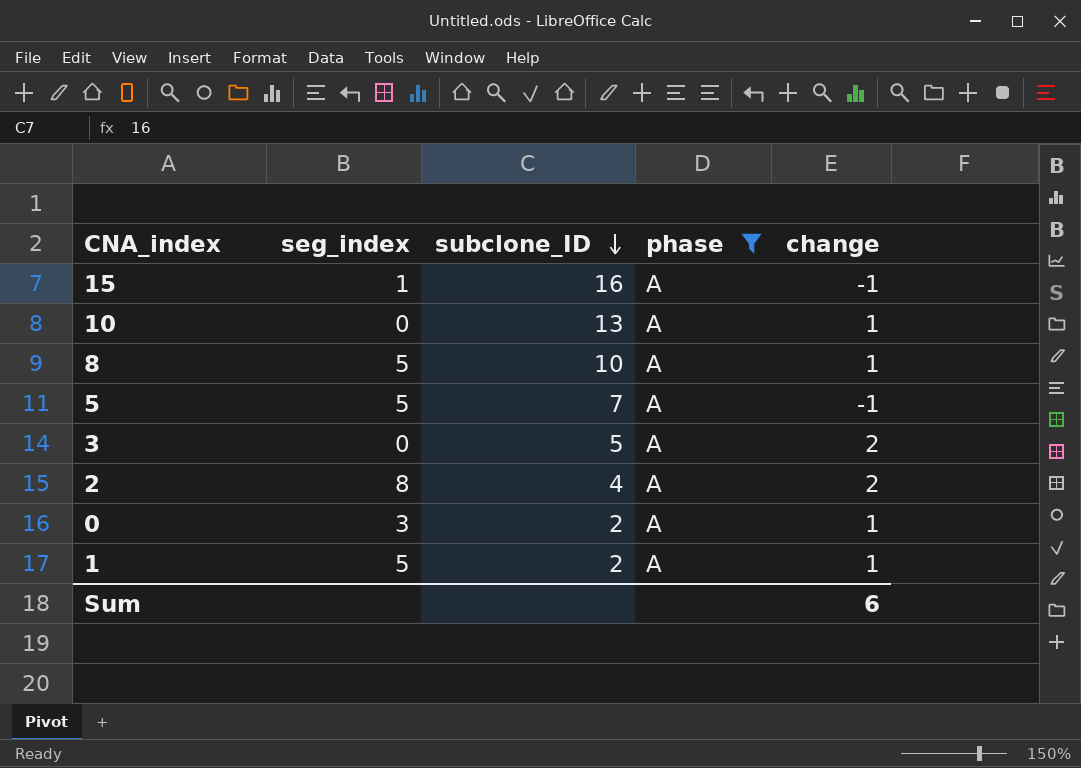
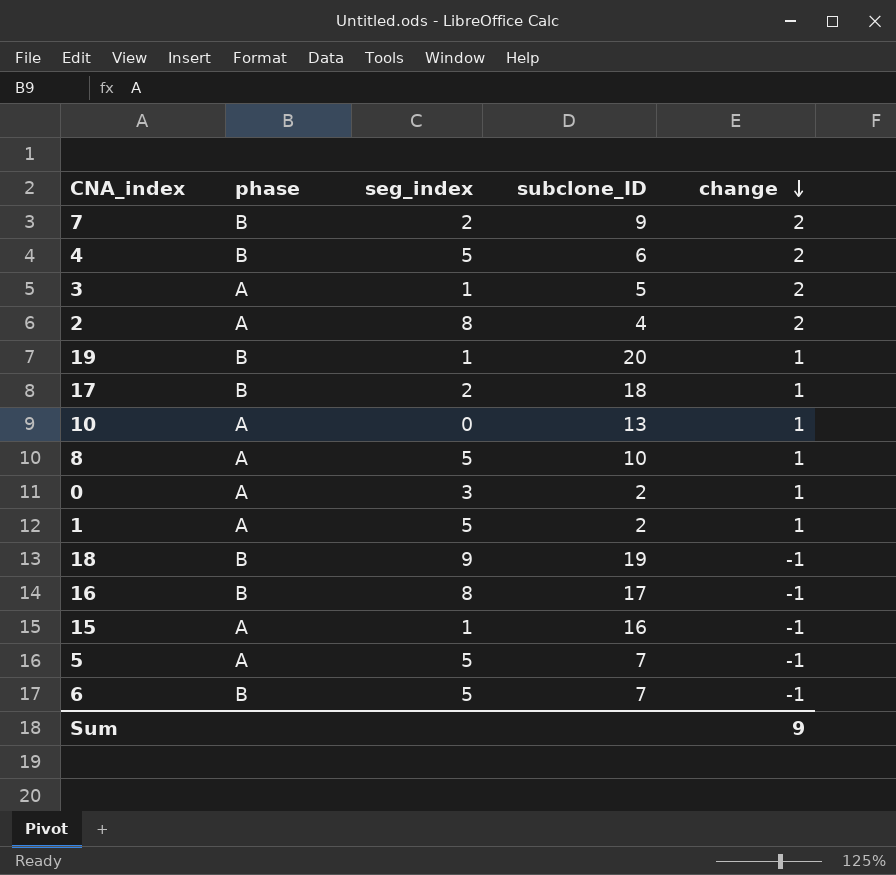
filter: phase = A -> none
row order: subclone_ID descending -> change descending
column phase | position: 4 -> 2
3 | seg_index: 0 -> 1
Sum | change: 6 -> 9

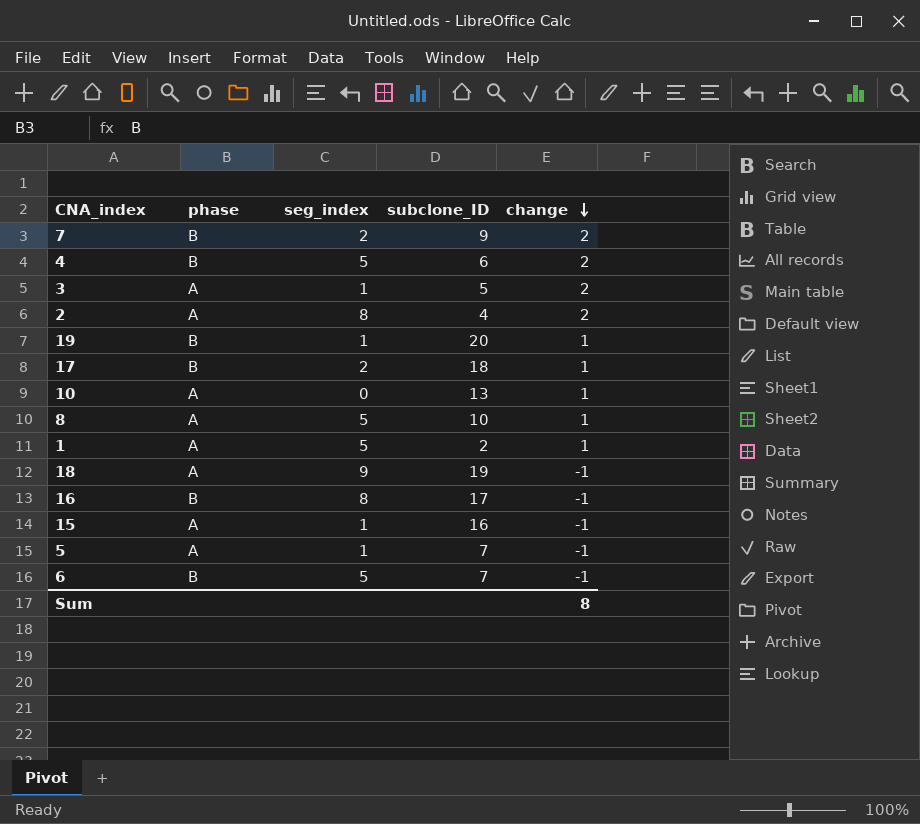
row 0: A | 3 | 2 | 1 -> none
18 | phase: B -> A
5 | seg_index: 5 -> 1
Sum | change: 9 -> 8

